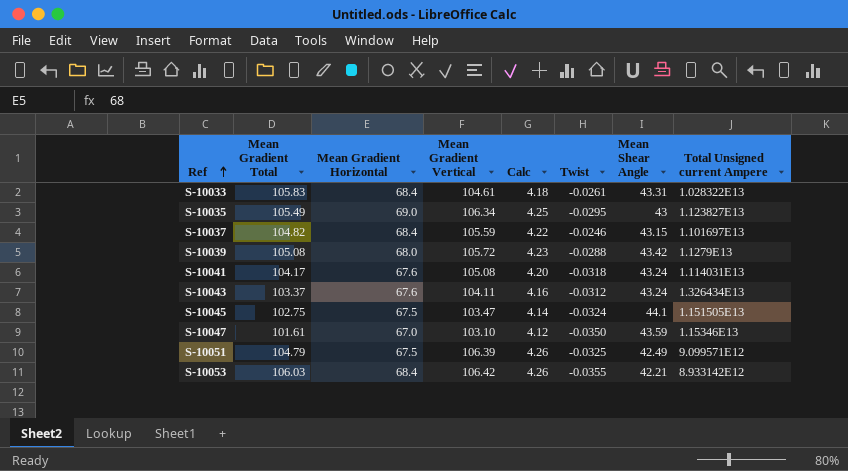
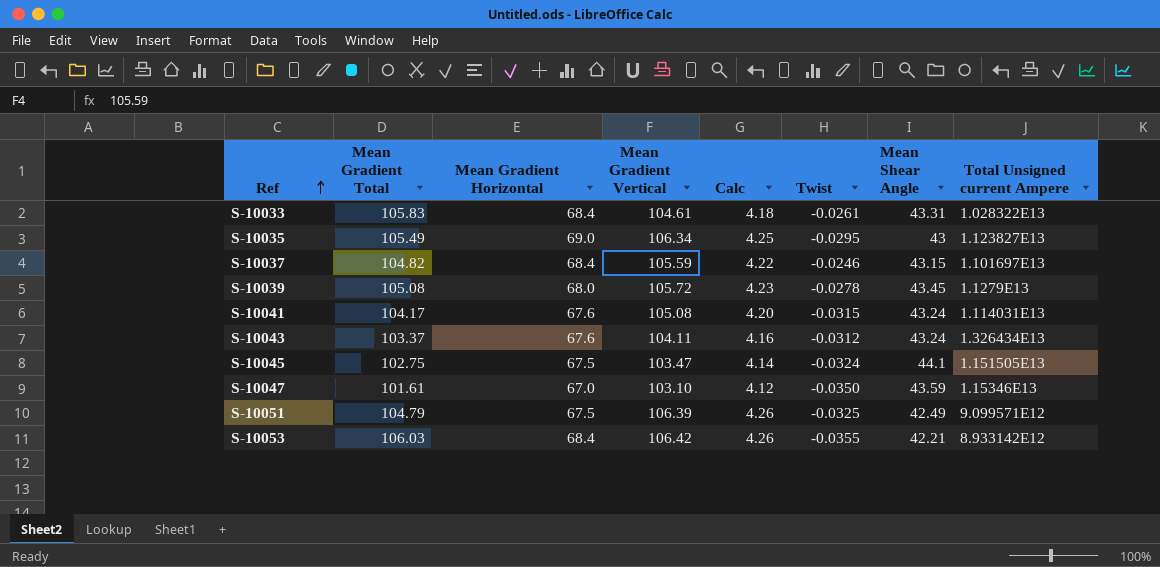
S-10039 | Twist: -0.0288 -> -0.0278
S-10039 | Mean Shear Angle: 43.42 -> 43.45
S-10041 | Twist: -0.0318 -> -0.0315

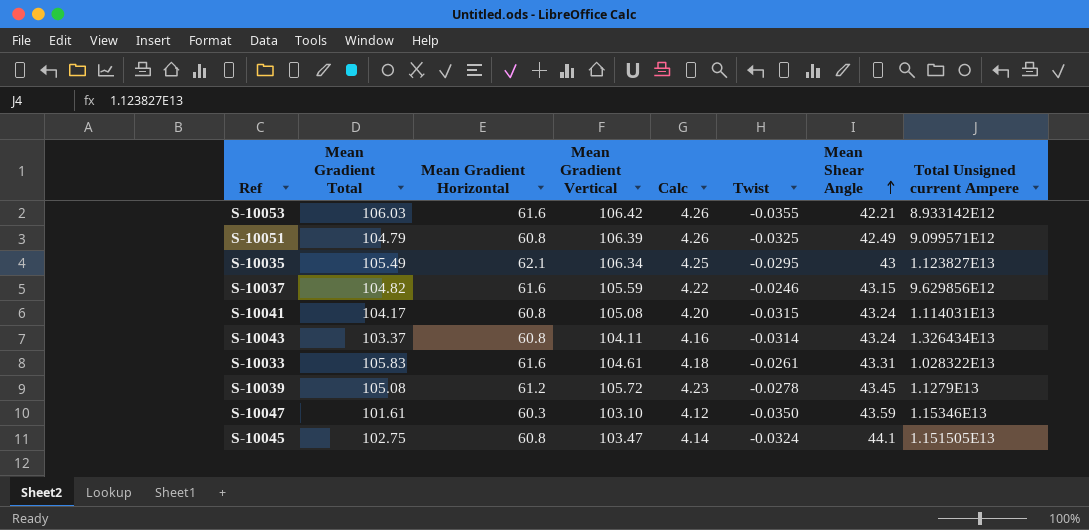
row order: Ref ascending -> Mean Shear Angle ascending
S-10053 | Mean Gradient Horizontal: 68.4 -> 61.6
S-10051 | Mean Gradient Horizontal: 67.5 -> 60.8
S-10035 | Mean Gradient Horizontal: 69.0 -> 62.1
S-10037 | Mean Gradient Horizontal: 68.4 -> 61.6
S-10037 | Total Unsigned current Ampere: 1.101697E13 -> 9.629856E12
S-10041 | Mean Gradient Horizontal: 67.6 -> 60.8
S-10043 | Mean Gradient Horizontal: 67.6 -> 60.8
S-10043 | Twist: -0.0312 -> -0.0314
S-10033 | Mean Gradient Horizontal: 68.4 -> 61.6
S-10039 | Mean Gradient Horizontal: 68.0 -> 61.2
S-10047 | Mean Gradient Horizontal: 67.0 -> 60.3
S-10045 | Mean Gradient Horizontal: 67.5 -> 60.8

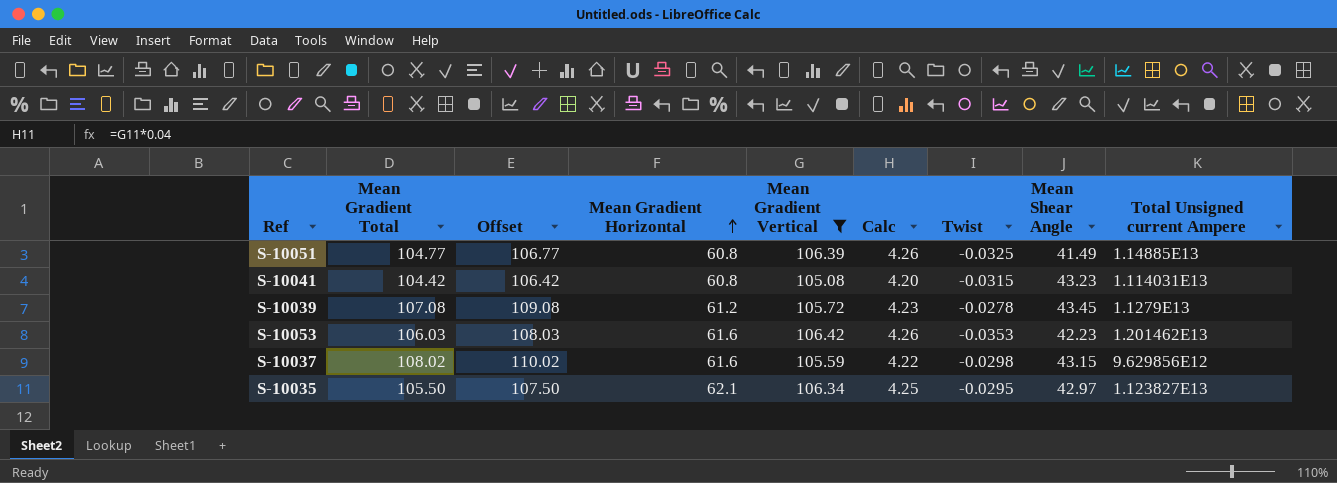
filter: none -> Mean Gradient Vertical >= 105.08
row order: Mean Shear Angle ascending -> Mean Gradient Horizontal ascending
column Offset | formula: none -> [Mean Gradient Total] + 2
S-10051 | Mean Gradient Total: 104.79 -> 104.77
S-10051 | Mean Shear Angle: 42.49 -> 41.49
S-10051 | Total Unsigned current Ampere: 9.099571E12 -> 1.14885E13
S-10041 | Mean Gradient Total: 104.17 -> 104.42
S-10041 | Mean Shear Angle: 43.24 -> 43.23
S-10039 | Mean Gradient Total: 105.08 -> 107.08
S-10053 | Twist: -0.0355 -> -0.0353
S-10053 | Mean Shear Angle: 42.21 -> 42.23
S-10053 | Total Unsigned current Ampere: 8.933142E12 -> 1.201462E13
S-10037 | Mean Gradient Total: 104.82 -> 108.02
S-10037 | Twist: -0.0246 -> -0.0298
S-10035 | Mean Gradient Total: 105.49 -> 105.50
S-10035 | Mean Shear Angle: 43 -> 42.97

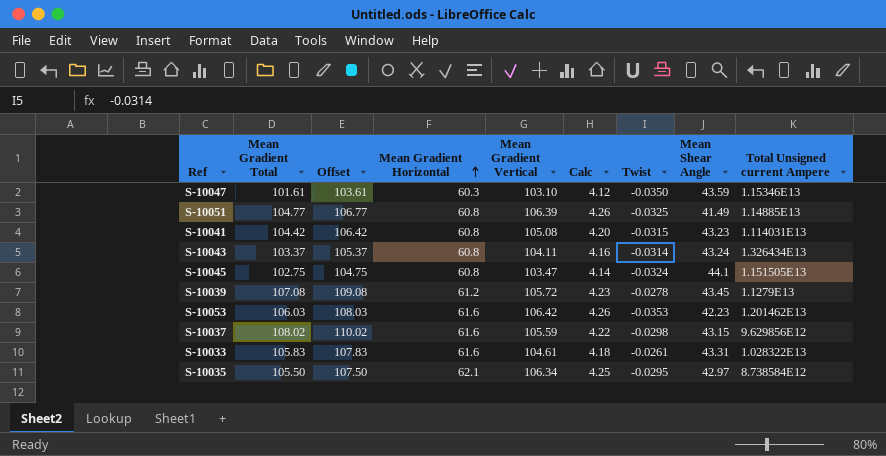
filter: Mean Gradient Vertical >= 105.08 -> none
S-10035 | Total Unsigned current Ampere: 1.123827E13 -> 8.738584E12

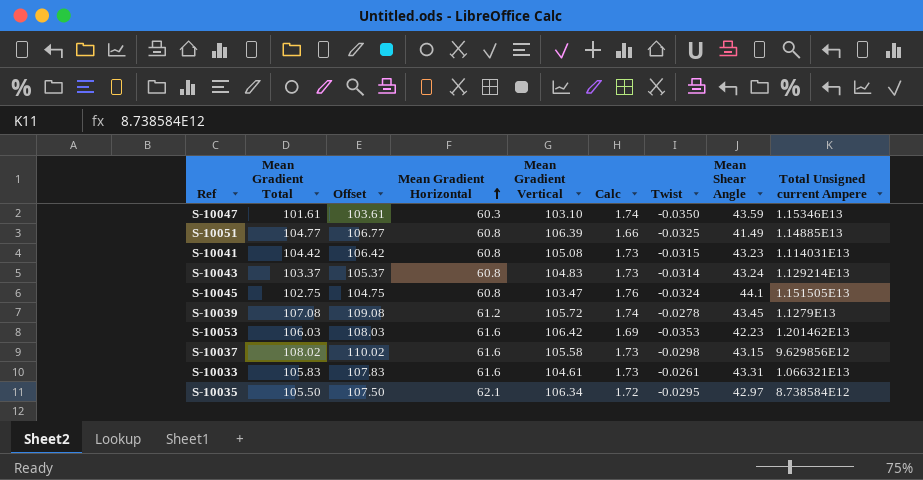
column Calc | formula: [Mean Gradient Vertical] * 0.04 -> [Mean Shear Angle] * 0.04
S-10043 | Mean Gradient Vertical: 104.11 -> 104.83
S-10043 | Total Unsigned current Ampere: 1.326434E13 -> 1.129214E13
S-10037 | Mean Gradient Vertical: 105.59 -> 105.58
S-10033 | Total Unsigned current Ampere: 1.028322E13 -> 1.066321E13

